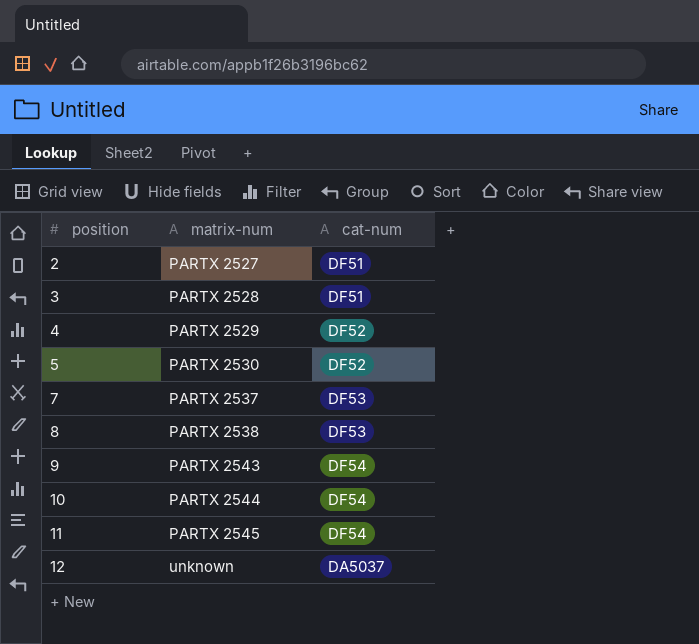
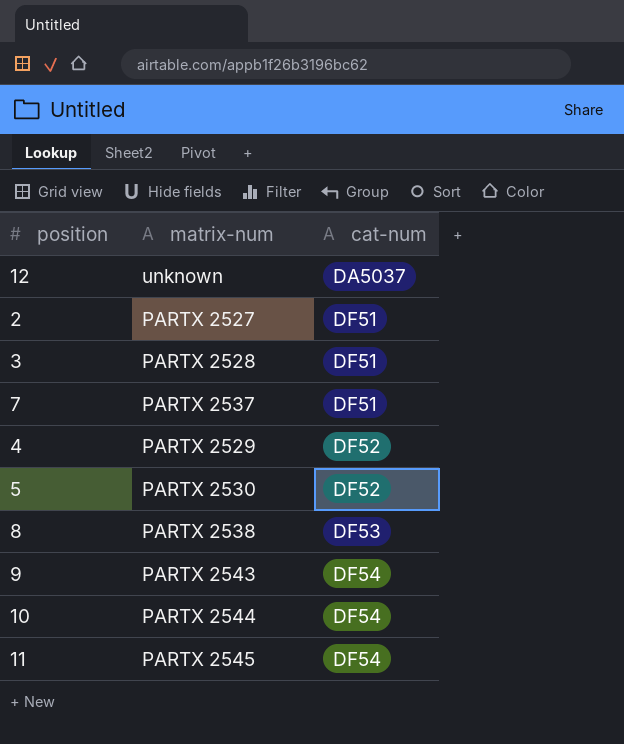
row order: position ascending -> cat-num ascending
7 | cat-num: DF53 -> DF51

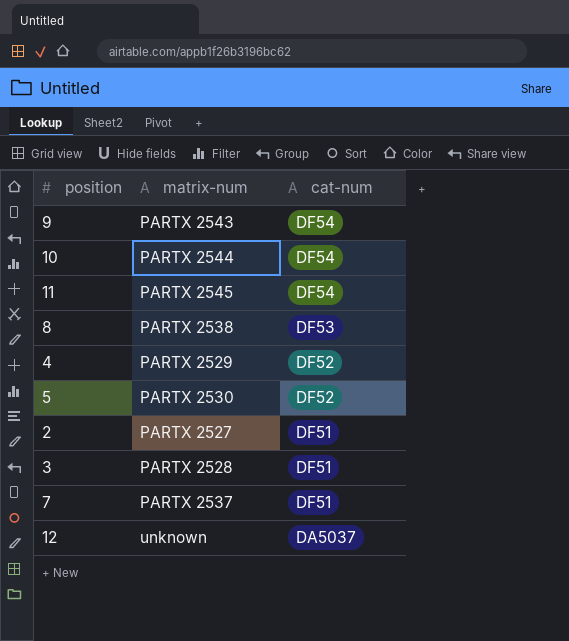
row order: cat-num ascending -> cat-num descending

